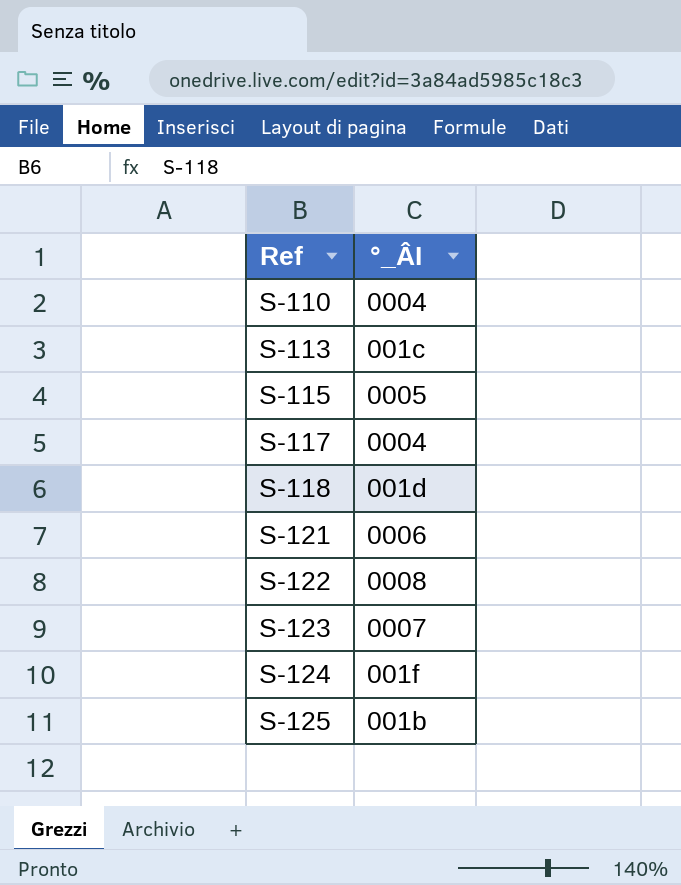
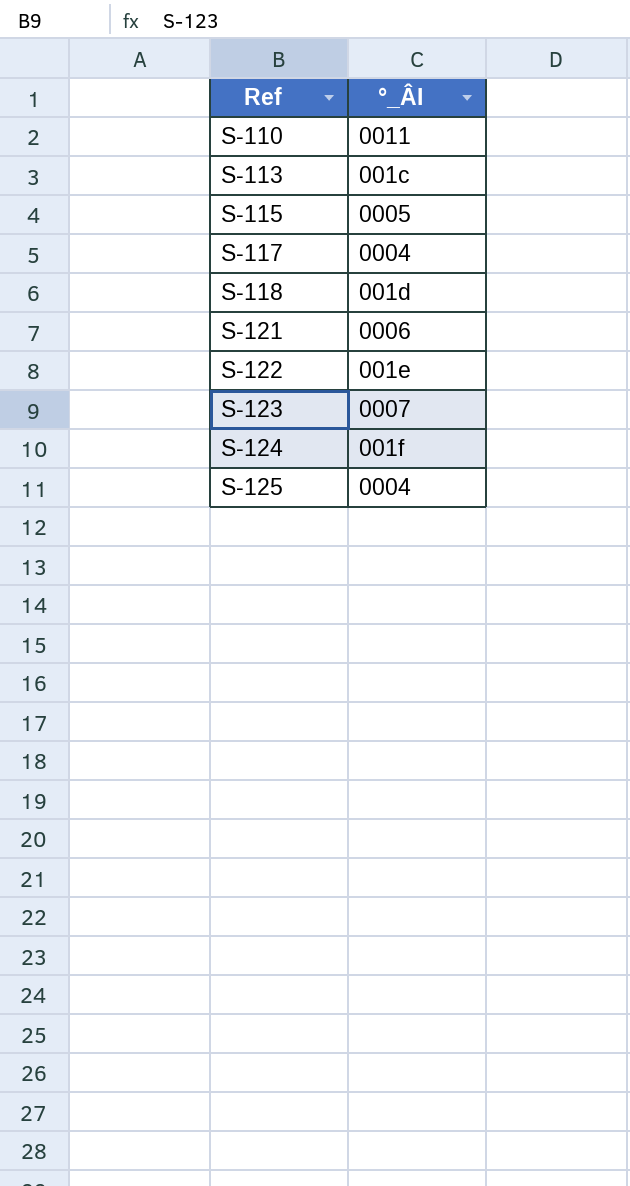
S-110 | °_ÂI: 0004 -> 0011
S-122 | °_ÂI: 0008 -> 001e
S-125 | °_ÂI: 001b -> 0004

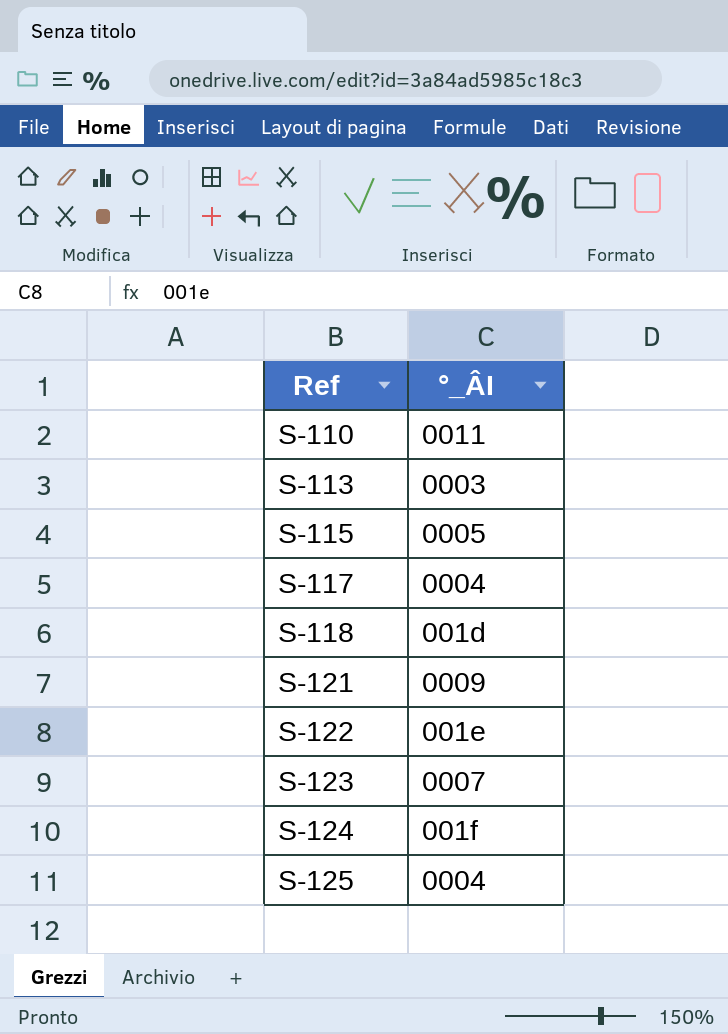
S-113 | °_ÂI: 001c -> 0003
S-121 | °_ÂI: 0006 -> 0009

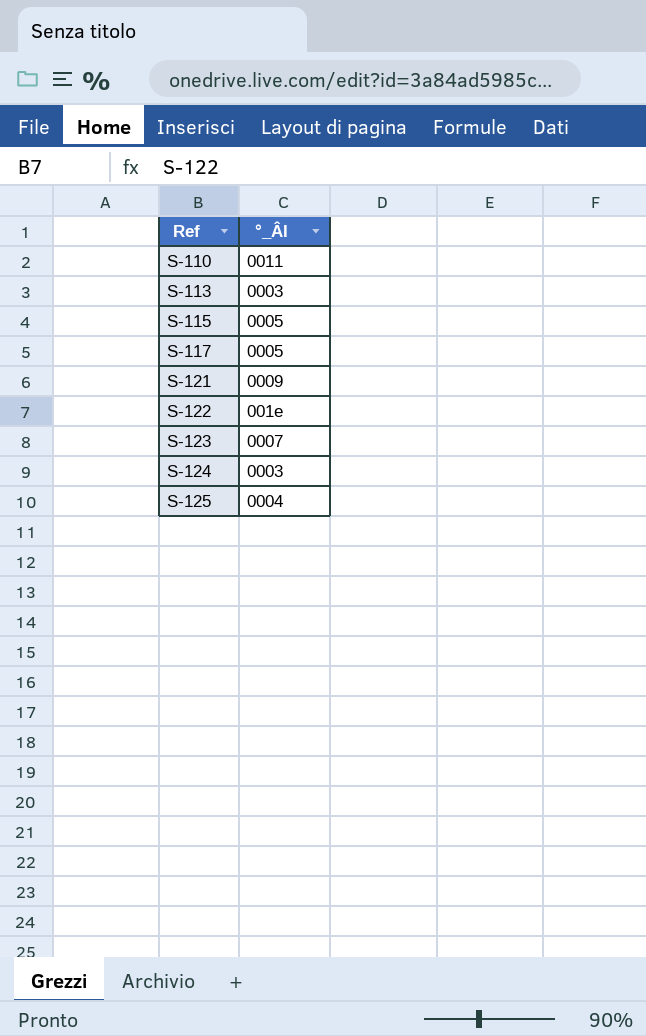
row S-118: 001d -> none
S-117 | °_ÂI: 0004 -> 0005
S-124 | °_ÂI: 001f -> 0003

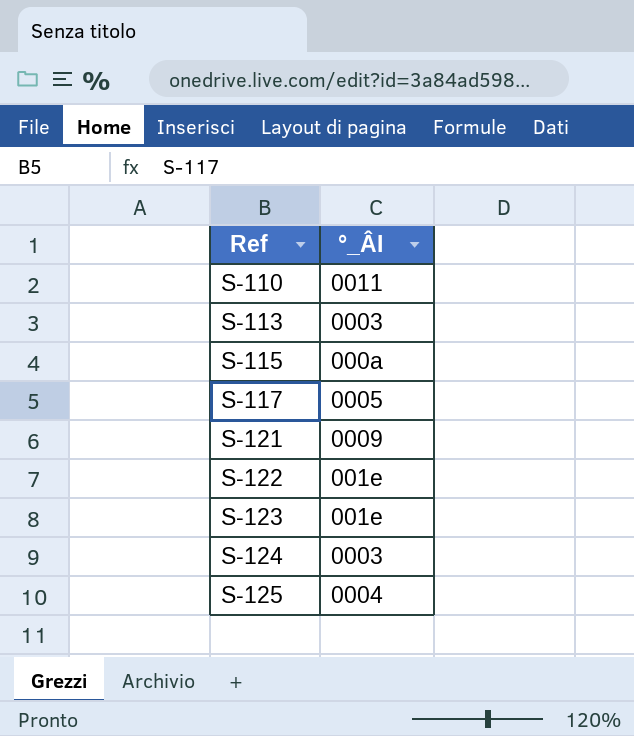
S-115 | °_ÂI: 0005 -> 000a
S-123 | °_ÂI: 0007 -> 001e

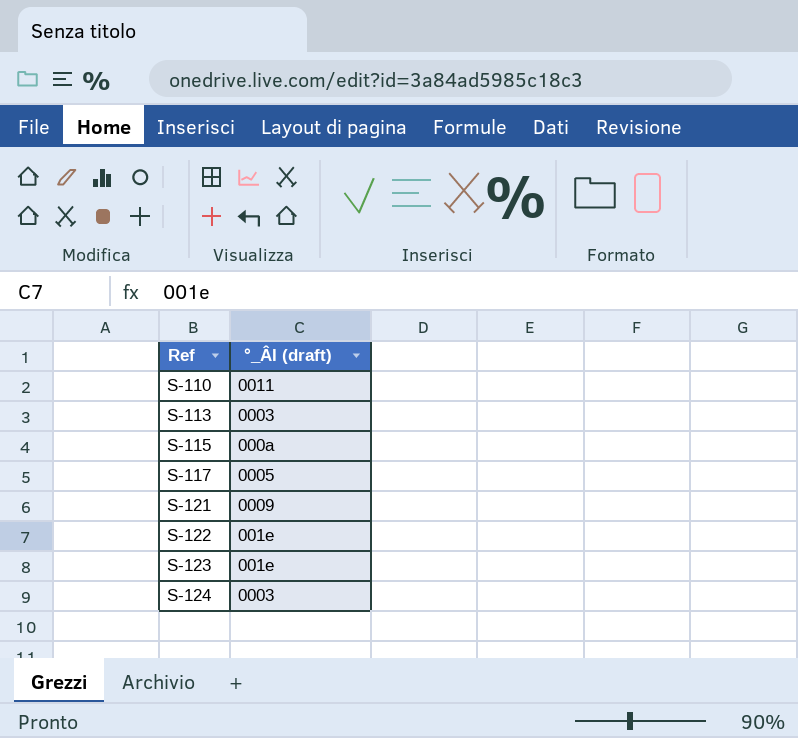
column name: °_ÂI -> °_ÂI (draft)
row S-125: 0004 -> none

